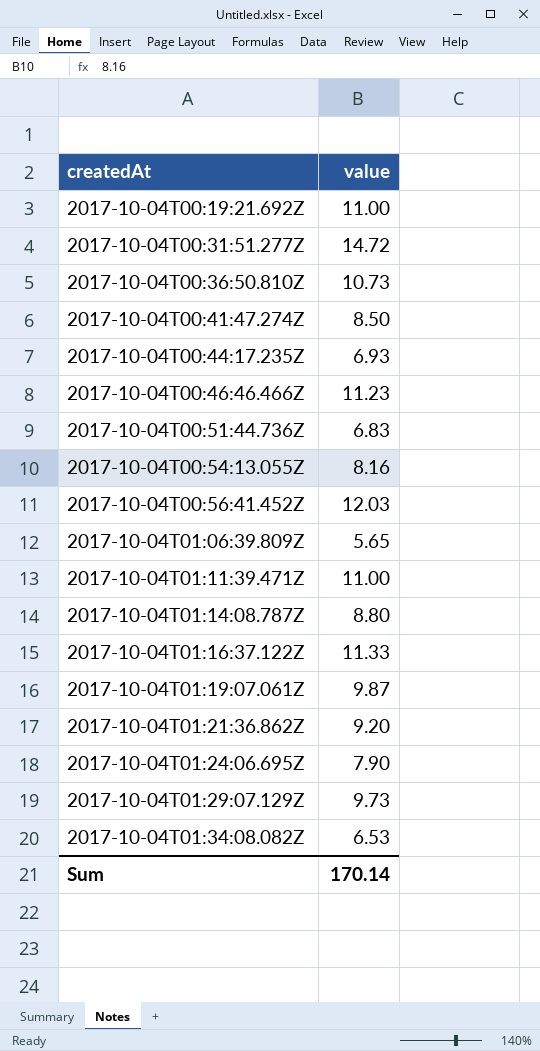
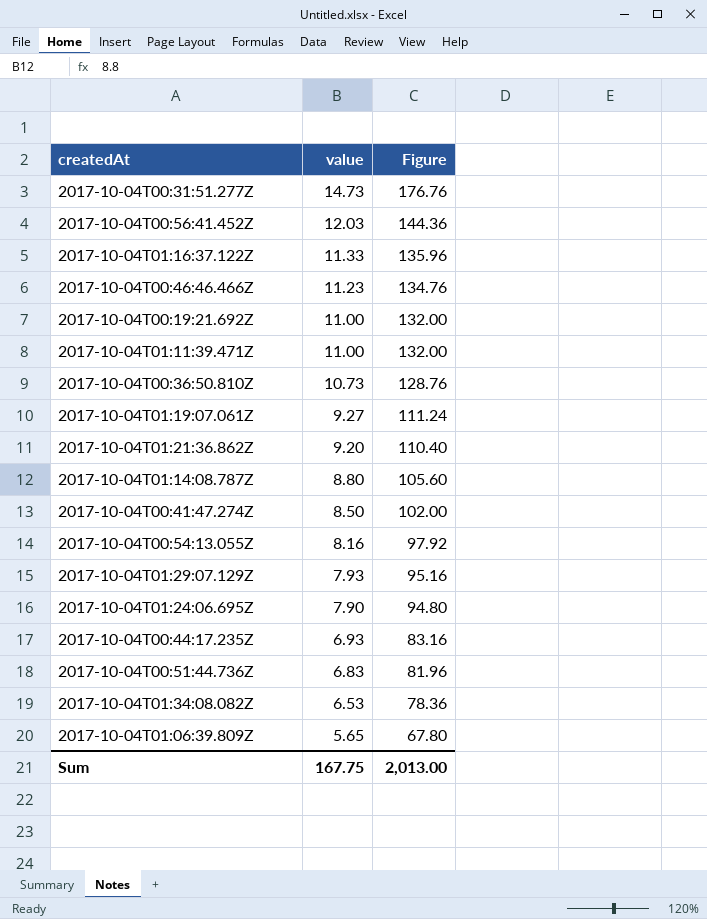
row order: createdAt ascending -> value descending
column Figure | formula: none -> [value] * 12
2017-10-04T00:31:51.277Z | value: 14.72 -> 14.73
2017-10-04T01:19:07.061Z | value: 9.87 -> 9.27
2017-10-04T01:29:07.129Z | value: 9.73 -> 7.93
Sum | value: 170.14 -> 167.75

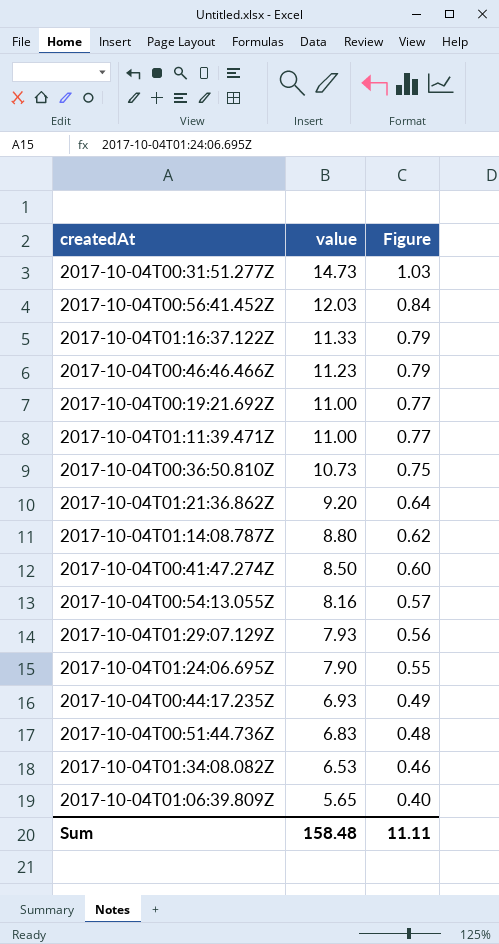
column Figure | formula: [value] * 12 -> [value] * 0.07
row 2017-10-04T01:19:07.061Z: 9.27 | 111.24 -> none
Sum | value: 167.75 -> 158.48
Sum | Figure: 2,013.00 -> 11.11

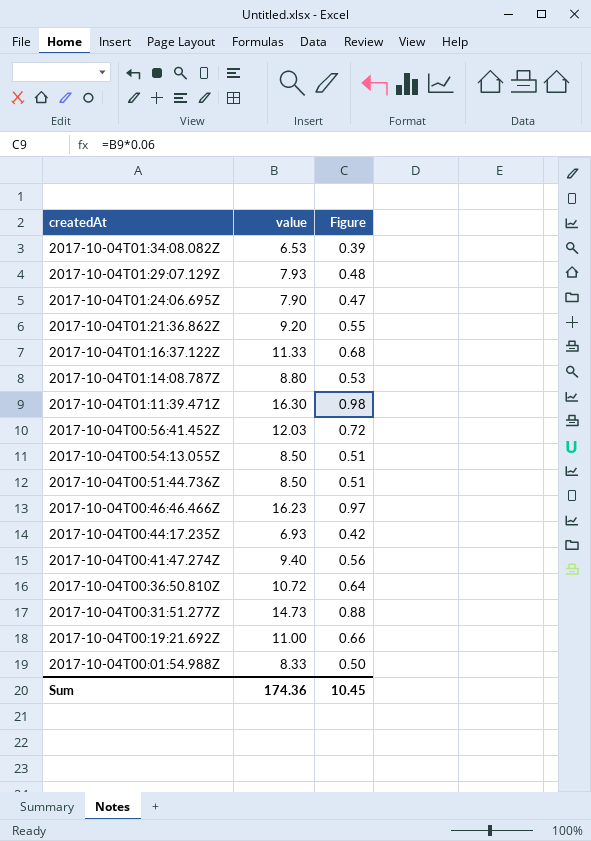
row order: value descending -> createdAt descending
column Figure | formula: [value] * 0.07 -> [value] * 0.06
row 2017-10-04T01:06:39.809Z: 5.65 | 0.40 -> none
2017-10-04T01:11:39.471Z | value: 11.00 -> 16.30
2017-10-04T00:54:13.055Z | value: 8.16 -> 8.50
2017-10-04T00:51:44.736Z | value: 6.83 -> 8.50
2017-10-04T00:46:46.466Z | value: 11.23 -> 16.23
2017-10-04T00:41:47.274Z | value: 8.50 -> 9.40
2017-10-04T00:36:50.810Z | value: 10.73 -> 10.72
row 2017-10-04T00:01:54.988Z: none -> 8.33 | 0.50
Sum | value: 158.48 -> 174.36
Sum | Figure: 11.11 -> 10.45

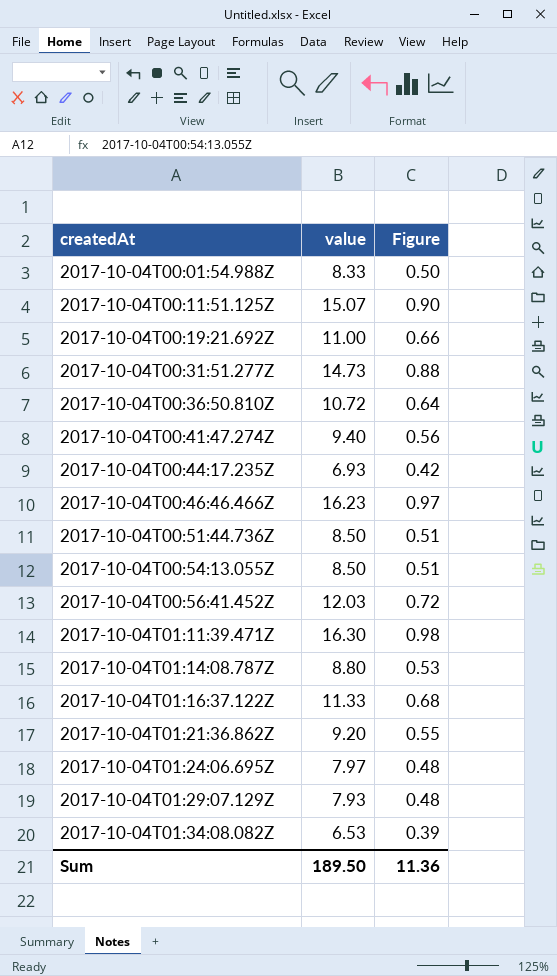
row order: createdAt descending -> createdAt ascending
row 2017-10-04T00:11:51.125Z: none -> 15.07 | 0.90
2017-10-04T01:24:06.695Z | value: 7.90 -> 7.97
2017-10-04T01:24:06.695Z | Figure: 0.47 -> 0.48
Sum | value: 174.36 -> 189.50
Sum | Figure: 10.45 -> 11.36

